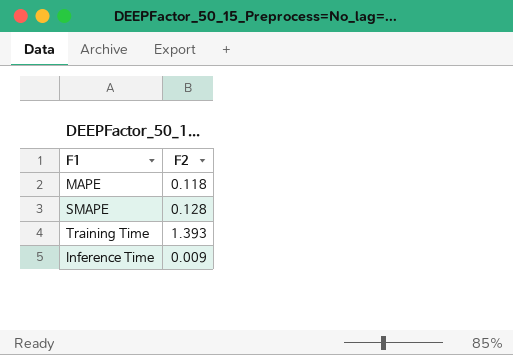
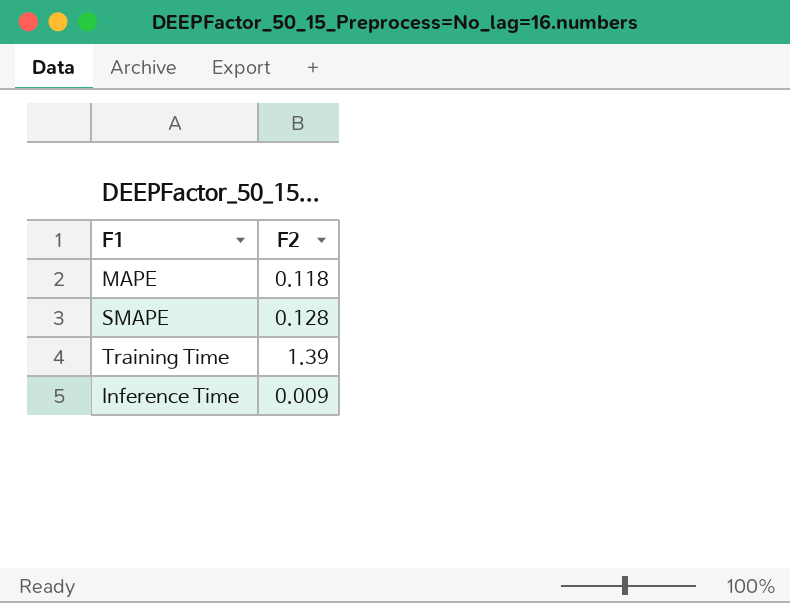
Training Time | F2: 1.393 -> 1.39

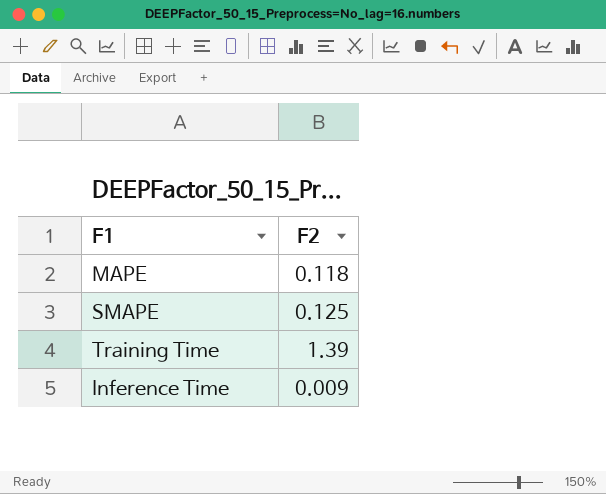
SMAPE | F2: 0.128 -> 0.125

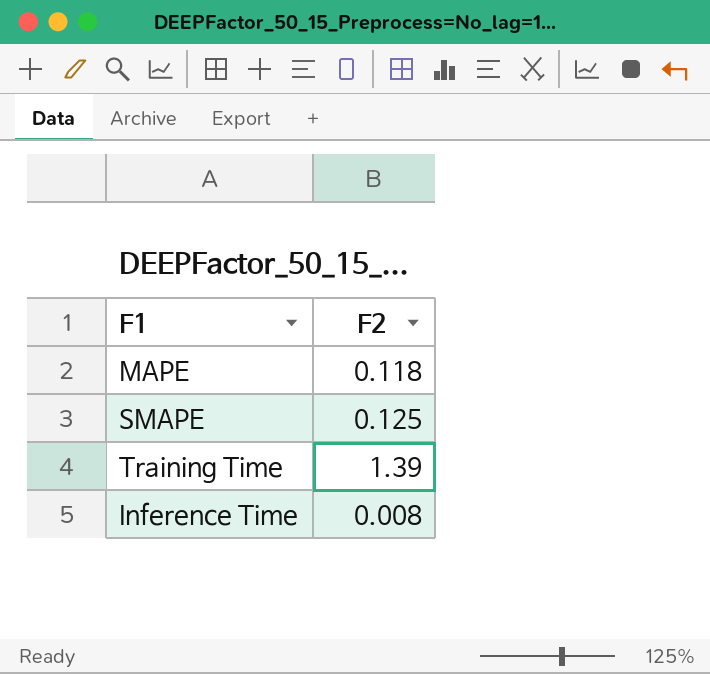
Inference Time | F2: 0.009 -> 0.008

